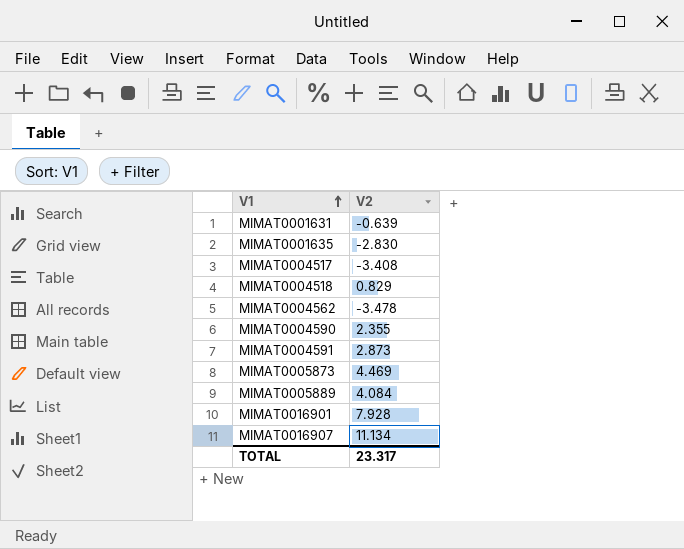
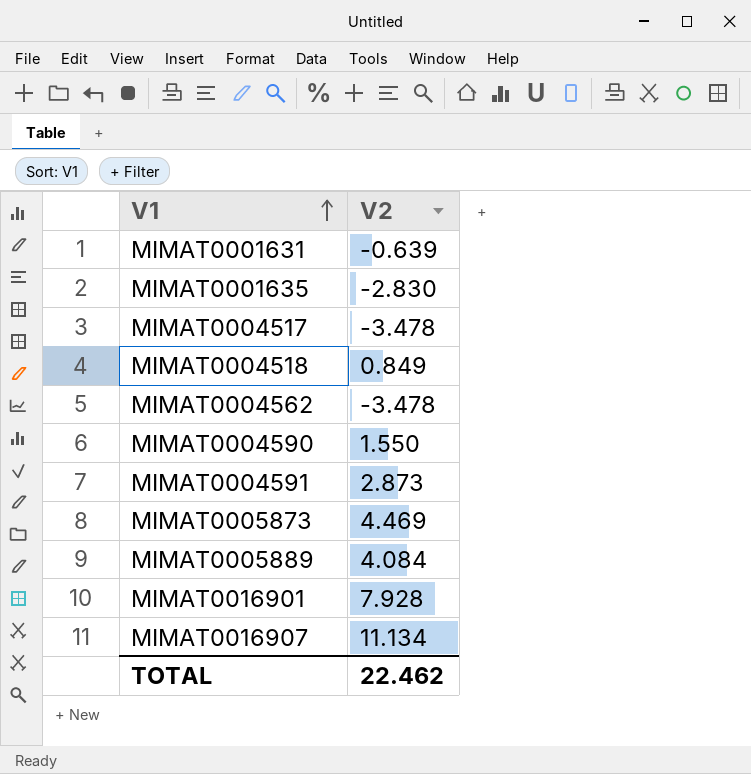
MIMAT0004517 | V2: -3.408 -> -3.478
MIMAT0004518 | V2: 0.829 -> 0.849
MIMAT0004590 | V2: 2.355 -> 1.550
TOTAL | V2: 23.317 -> 22.462

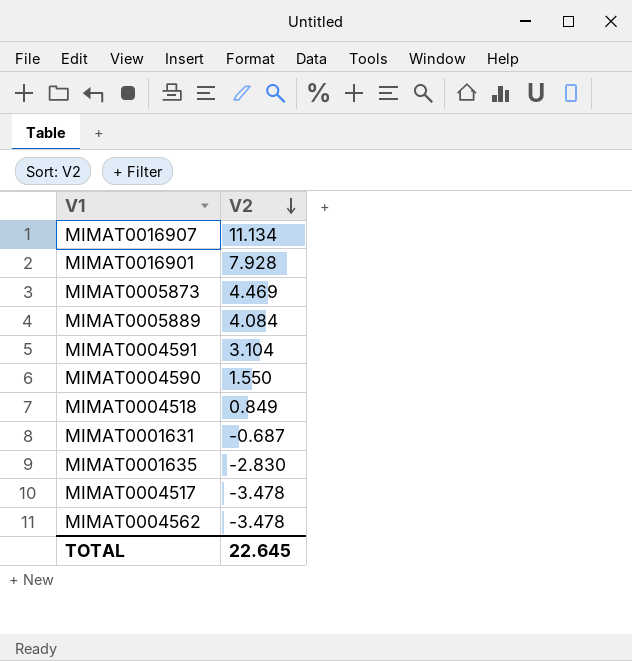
row order: V1 ascending -> V2 descending
MIMAT0004591 | V2: 2.873 -> 3.104
MIMAT0001631 | V2: -0.639 -> -0.687
TOTAL | V2: 22.462 -> 22.645

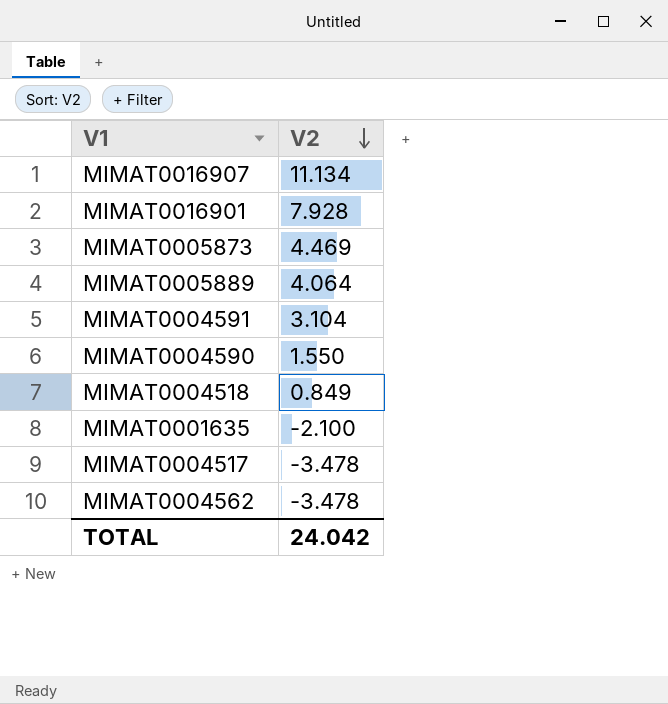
row MIMAT0001631: -0.687 -> none
MIMAT0005889 | V2: 4.084 -> 4.064
MIMAT0001635 | V2: -2.830 -> -2.100
TOTAL | V2: 22.645 -> 24.042

